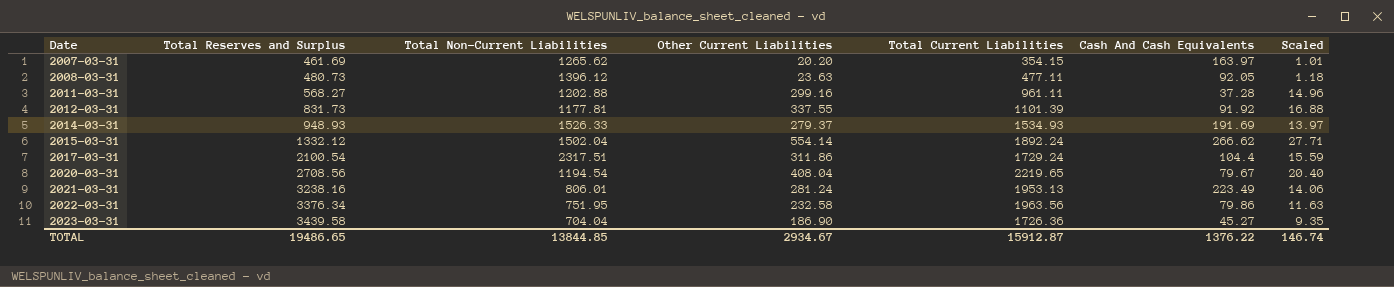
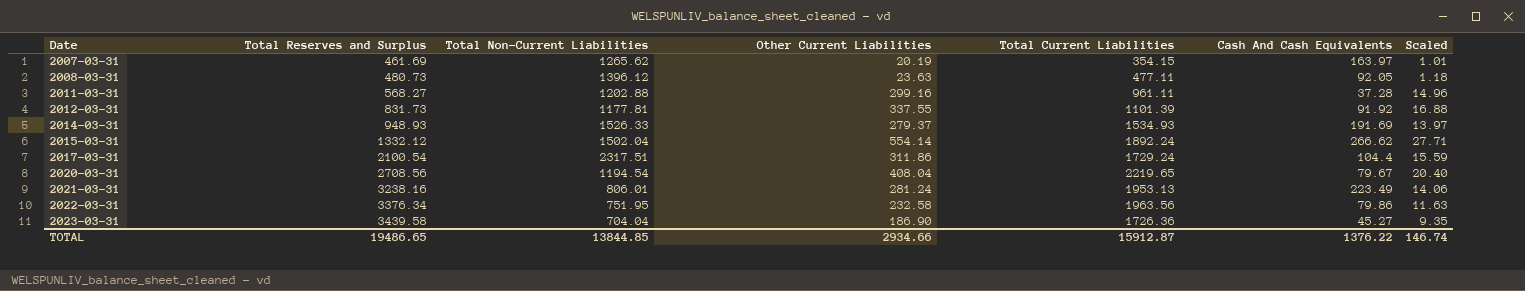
2007-03-31 | Other Current Liabilities: 20.20 -> 20.19
TOTAL | Other Current Liabilities: 2934.67 -> 2934.66

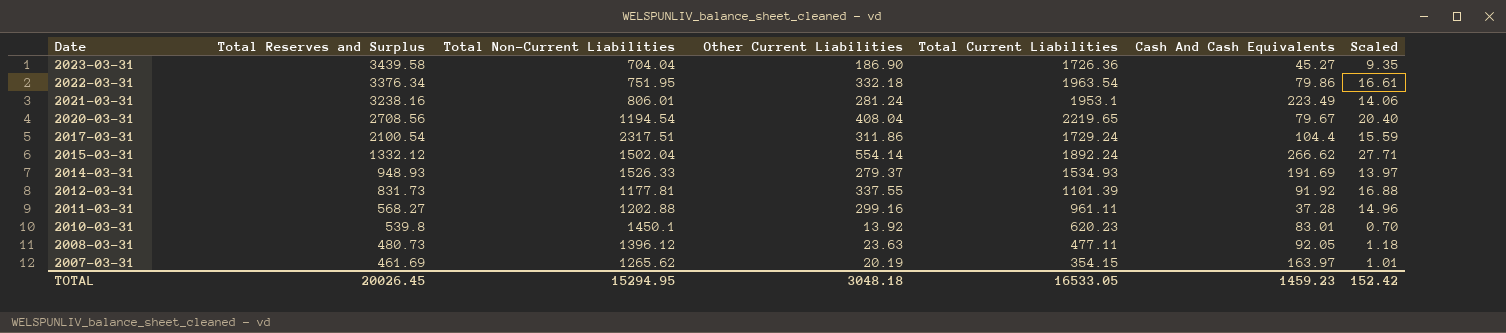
row order: Date ascending -> Date descending
2022-03-31 | Other Current Liabilities: 232.58 -> 332.18
2022-03-31 | Total Current Liabilities: 1963.56 -> 1963.54
2022-03-31 | Scaled: 11.63 -> 16.61
2021-03-31 | Total Current Liabilities: 1953.13 -> 1953.1
row 2010-03-31: none -> 539.8 | 1450.1 | 13.92 | 620.23 | 83.01 | 0.70
TOTAL | Total Reserves and Surplus: 19486.65 -> 20026.45
TOTAL | Total Non-Current Liabilities: 13844.85 -> 15294.95
TOTAL | Other Current Liabilities: 2934.66 -> 3048.18
TOTAL | Total Current Liabilities: 15912.87 -> 16533.05
TOTAL | Cash And Cash Equivalents: 1376.22 -> 1459.23
TOTAL | Scaled: 146.74 -> 152.42

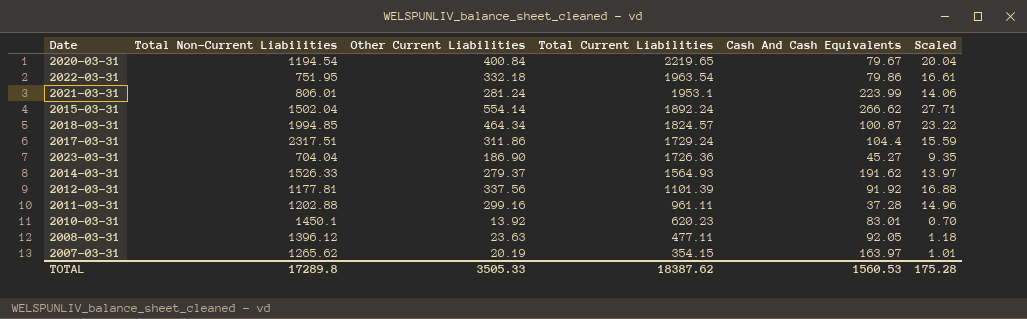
row order: Date descending -> Total Current Liabilities descending
column Total Reserves and Surplus | position: 2 -> none
2020-03-31 | Other Current Liabilities: 408.04 -> 400.84
2020-03-31 | Scaled: 20.40 -> 20.04
2021-03-31 | Cash And Cash Equivalents: 223.49 -> 223.99
row 2018-03-31: none -> 1994.85 | 464.34 | 1824.57 | 100.87 | 23.22
2014-03-31 | Total Current Liabilities: 1534.93 -> 1564.93
2014-03-31 | Cash And Cash Equivalents: 191.69 -> 191.62
2012-03-31 | Other Current Liabilities: 337.55 -> 337.56
TOTAL | Total Non-Current Liabilities: 15294.95 -> 17289.8
TOTAL | Other Current Liabilities: 3048.18 -> 3505.33
TOTAL | Total Current Liabilities: 16533.05 -> 18387.62
TOTAL | Cash And Cash Equivalents: 1459.23 -> 1560.53
TOTAL | Scaled: 152.42 -> 175.28

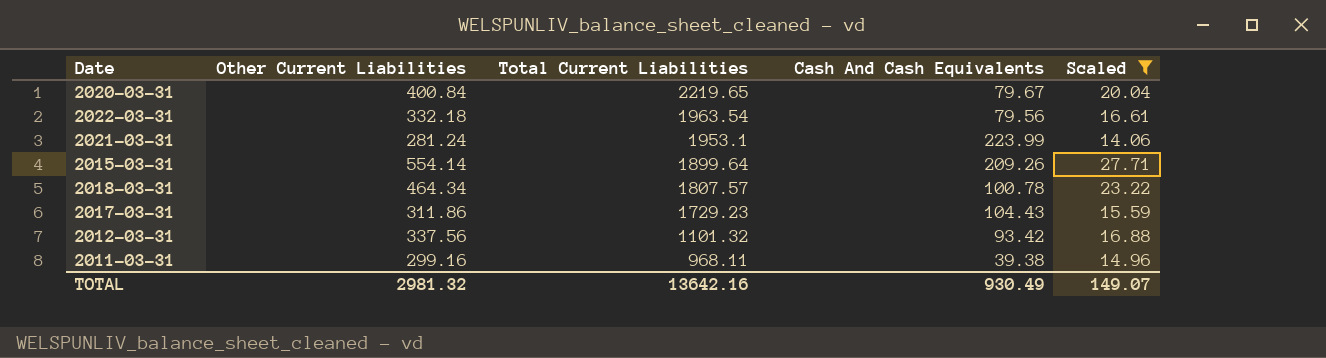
filter: none -> Scaled >= 14.06
column Total Non-Current Liabilities | position: 2 -> none
2022-03-31 | Cash And Cash Equivalents: 79.86 -> 79.56
2015-03-31 | Total Current Liabilities: 1892.24 -> 1899.64
2015-03-31 | Cash And Cash Equivalents: 266.62 -> 209.26
2018-03-31 | Total Current Liabilities: 1824.57 -> 1807.57
2018-03-31 | Cash And Cash Equivalents: 100.87 -> 100.78
2017-03-31 | Total Current Liabilities: 1729.24 -> 1729.23
2017-03-31 | Cash And Cash Equivalents: 104.4 -> 104.43
2012-03-31 | Total Current Liabilities: 1101.39 -> 1101.32
2012-03-31 | Cash And Cash Equivalents: 91.92 -> 93.42
2011-03-31 | Total Current Liabilities: 961.11 -> 968.11
2011-03-31 | Cash And Cash Equivalents: 37.28 -> 39.38
TOTAL | Other Current Liabilities: 3505.33 -> 2981.32
TOTAL | Total Current Liabilities: 18387.62 -> 13642.16
TOTAL | Cash And Cash Equivalents: 1560.53 -> 930.49
TOTAL | Scaled: 175.28 -> 149.07

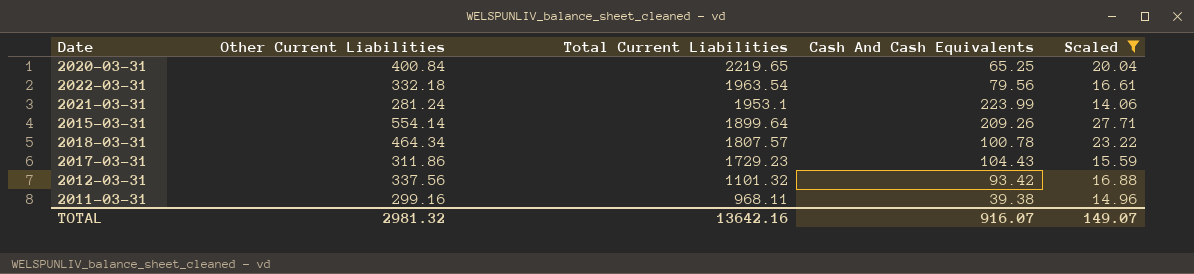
2020-03-31 | Cash And Cash Equivalents: 79.67 -> 65.25
TOTAL | Cash And Cash Equivalents: 930.49 -> 916.07

